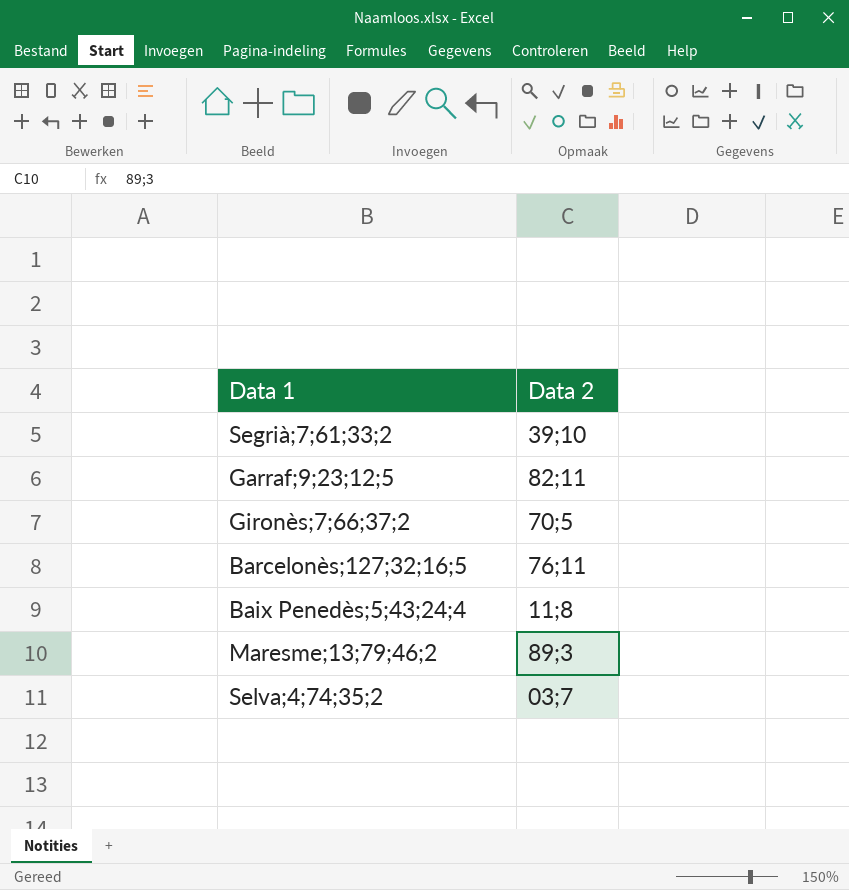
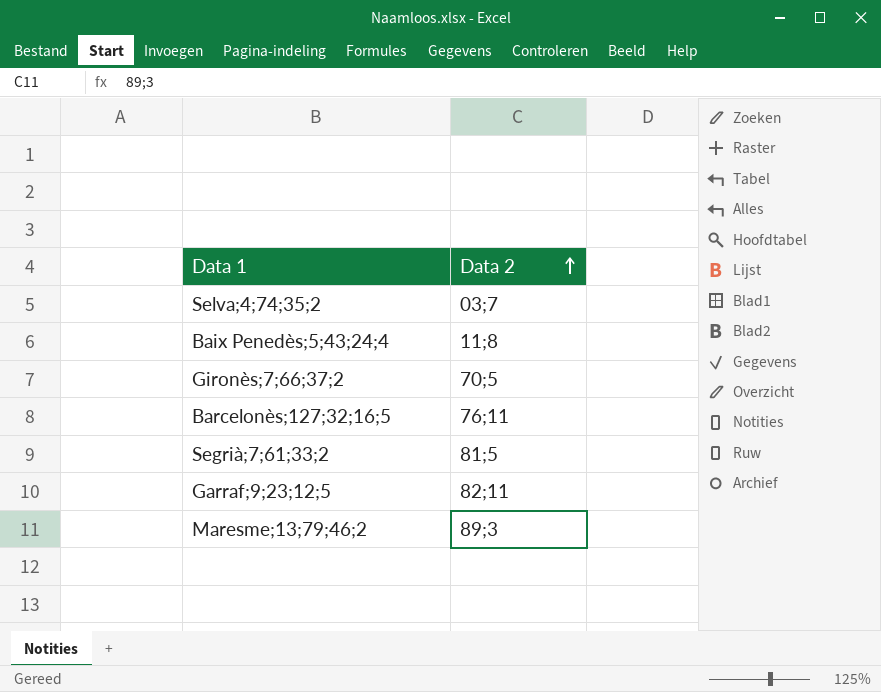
row order: none -> Data 2 ascending
Segrià;7;61;33;2 | Data 2: 39;10 -> 81;5

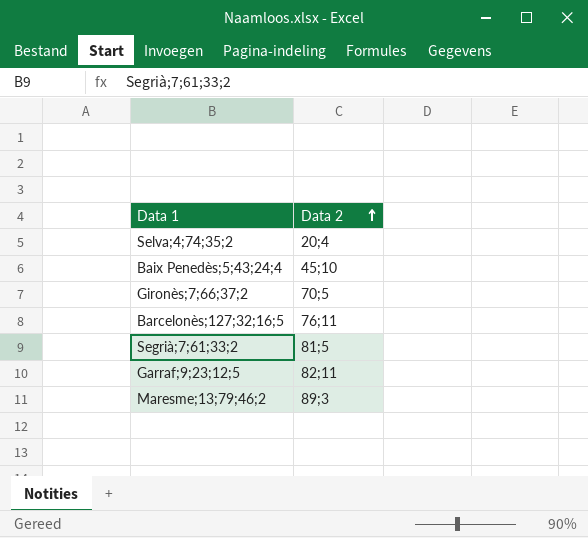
Selva;4;74;35;2 | Data 2: 03;7 -> 20;4
Baix Penedès;5;43;24;4 | Data 2: 11;8 -> 45;10

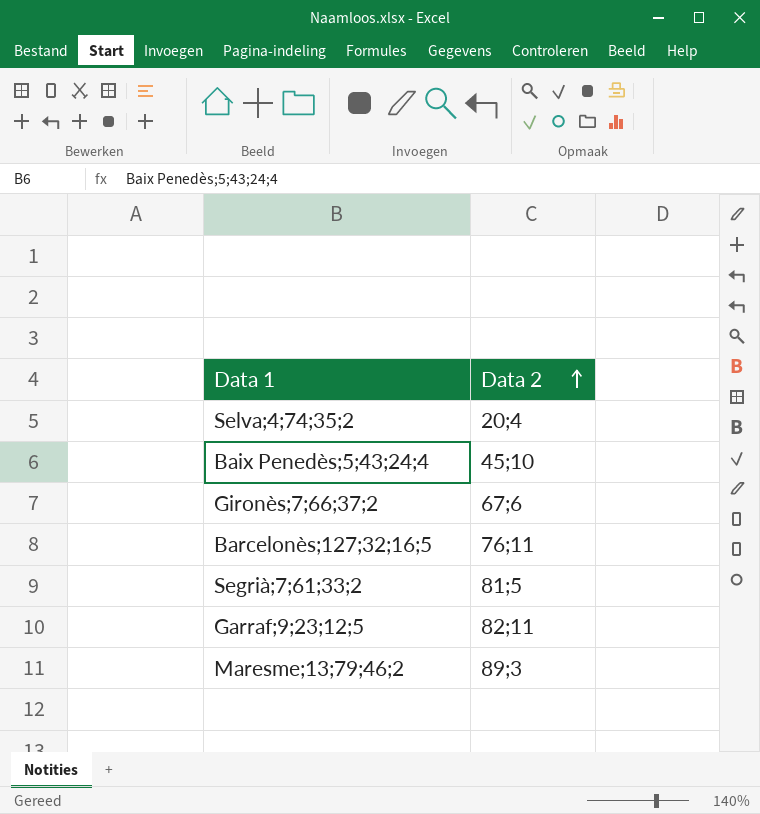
Gironès;7;66;37;2 | Data 2: 70;5 -> 67;6

